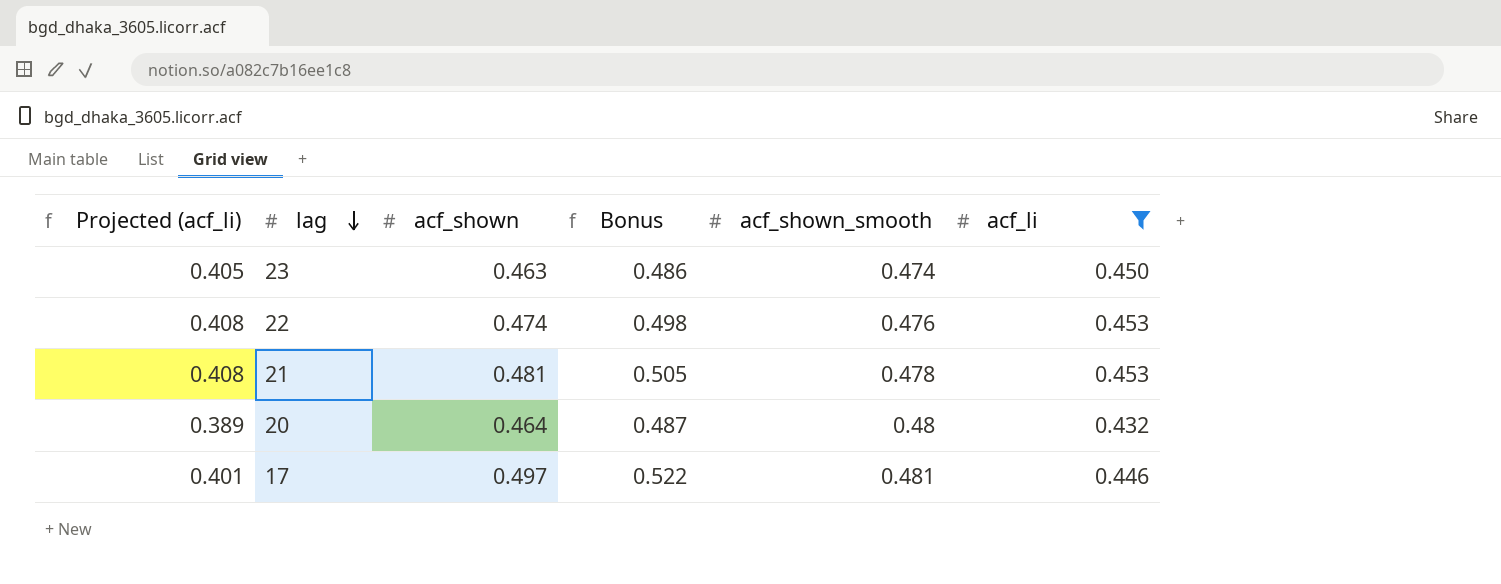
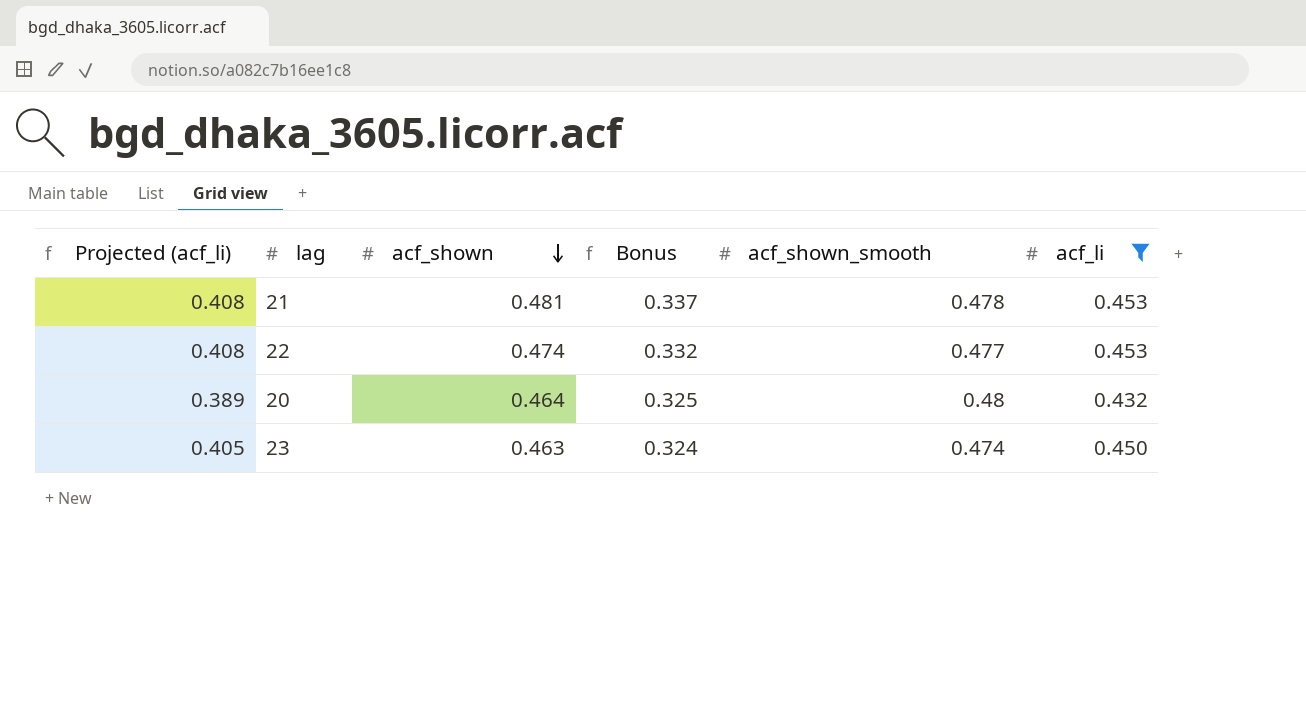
row order: lag descending -> acf_shown descending
column Bonus | formula: [acf_shown] * 1.05 -> [acf_shown] * 0.7
row 17: 0.401 | 0.497 | 0.522 | 0.481 | 0.446 -> none
22 | acf_shown_smooth: 0.476 -> 0.477

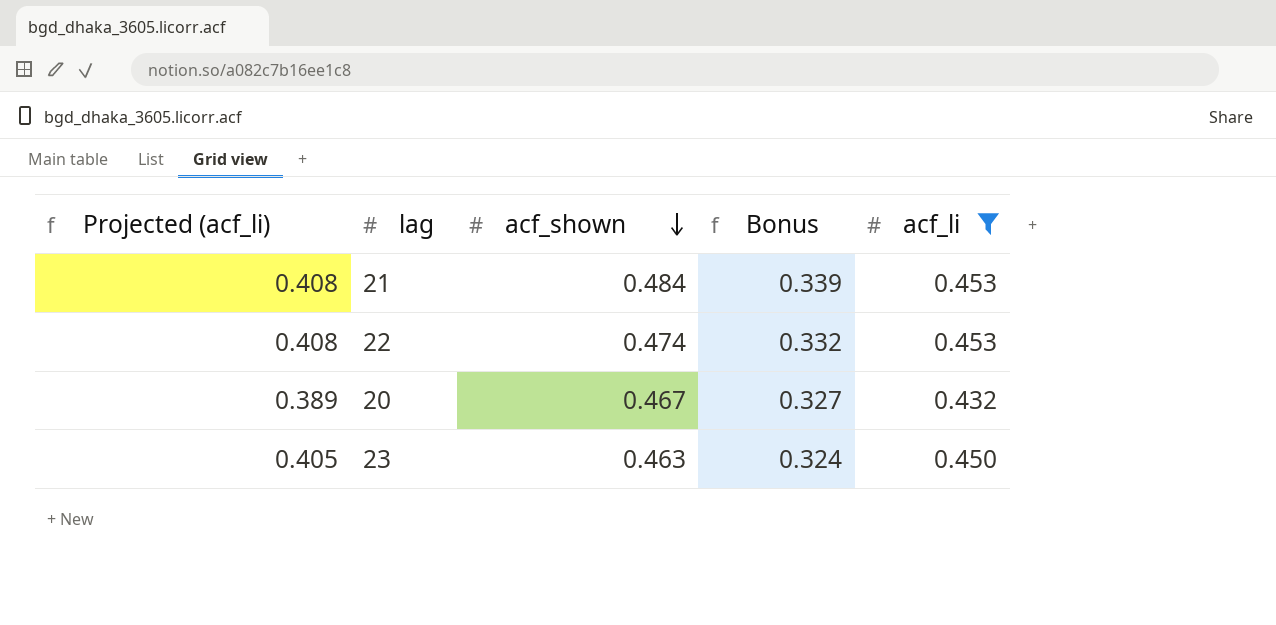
column acf_shown_smooth | position: 5 -> none
21 | acf_shown: 0.481 -> 0.484
21 | Bonus: 0.337 -> 0.339
20 | acf_shown: 0.464 -> 0.467
20 | Bonus: 0.325 -> 0.327

